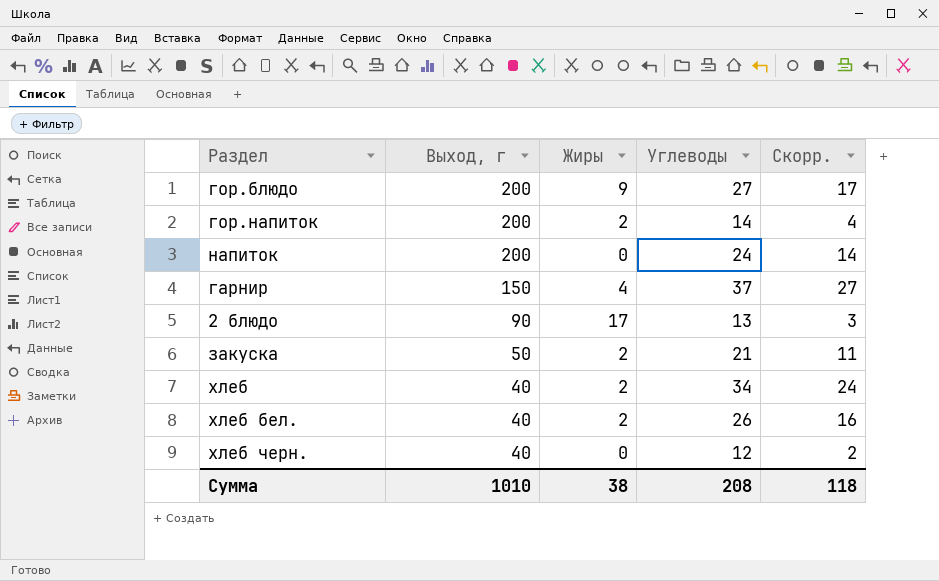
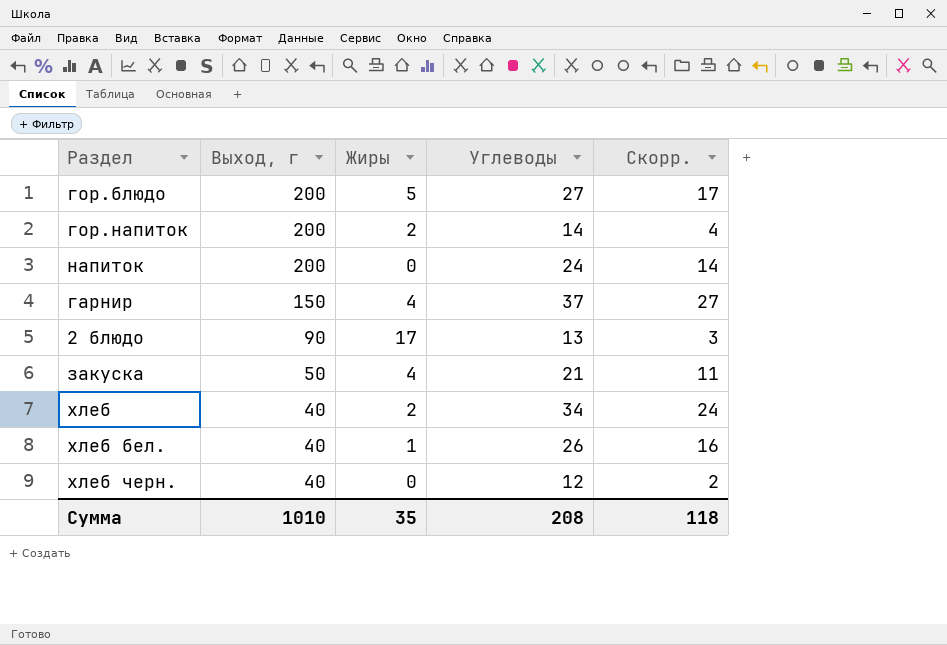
гор.блюдо | Жиры: 9 -> 5
закуска | Жиры: 2 -> 4
хлеб бел. | Жиры: 2 -> 1
Сумма | Жиры: 38 -> 35

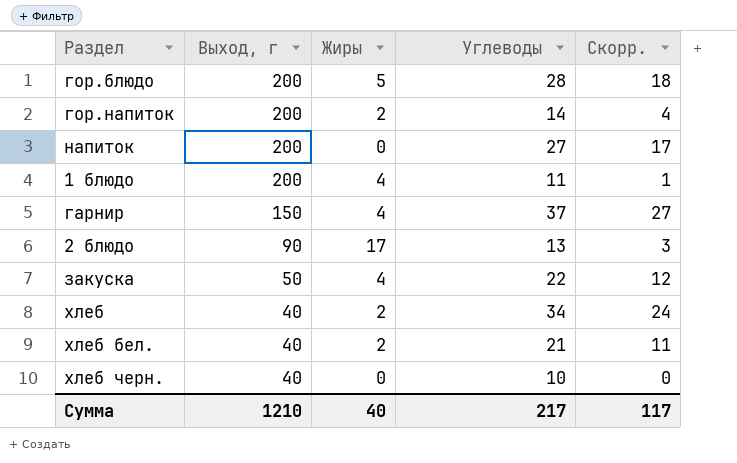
гор.блюдо | Углеводы: 27 -> 28
гор.блюдо | Скорр.: 17 -> 18
напиток | Углеводы: 24 -> 27
напиток | Скорр.: 14 -> 17
row 1 блюдо: none -> 200 | 4 | 11 | 1
закуска | Углеводы: 21 -> 22
закуска | Скорр.: 11 -> 12
хлеб бел. | Жиры: 1 -> 2
хлеб бел. | Углеводы: 26 -> 21
хлеб бел. | Скорр.: 16 -> 11
хлеб черн. | Углеводы: 12 -> 10
хлеб черн. | Скорр.: 2 -> 0
Сумма | Выход, г: 1010 -> 1210
Сумма | Жиры: 35 -> 40
Сумма | Углеводы: 208 -> 217
Сумма | Скорр.: 118 -> 117

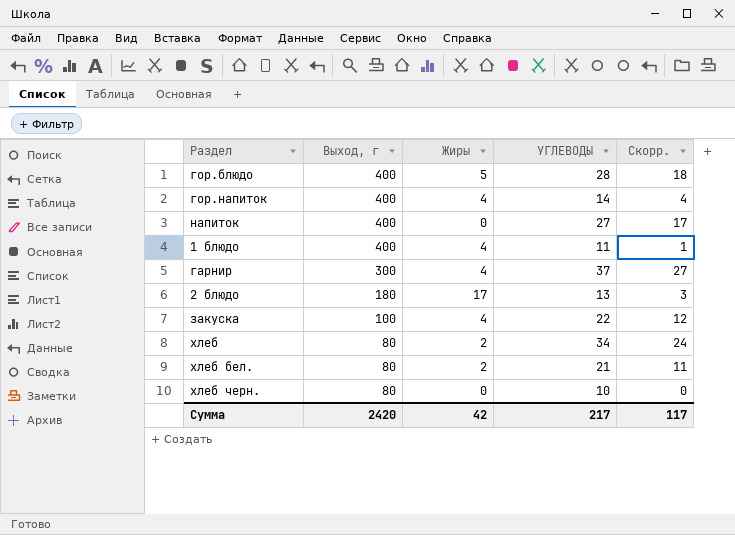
column name: Углеводы -> УГЛЕВОДЫ
гор.блюдо | Выход, г: 200 -> 400
гор.напиток | Выход, г: 200 -> 400
гор.напиток | Жиры: 2 -> 4
напиток | Выход, г: 200 -> 400
1 блюдо | Выход, г: 200 -> 400
гарнир | Выход, г: 150 -> 300
2 блюдо | Выход, г: 90 -> 180
закуска | Выход, г: 50 -> 100
хлеб | Выход, г: 40 -> 80
хлеб бел. | Выход, г: 40 -> 80
хлеб черн. | Выход, г: 40 -> 80
Сумма | Выход, г: 1210 -> 2420
Сумма | Жиры: 40 -> 42

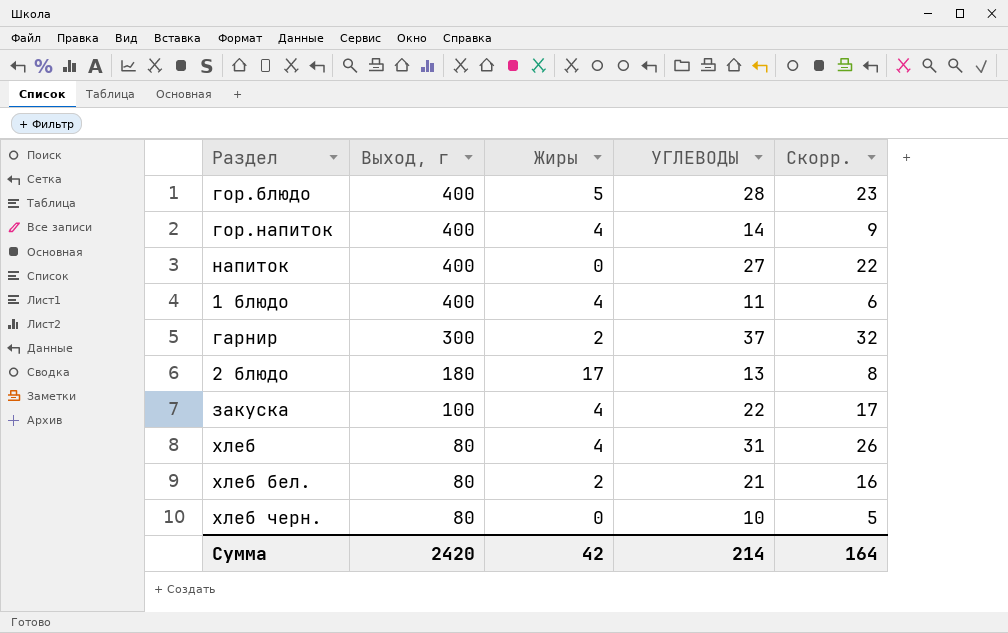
column Скорр. | formula: [УГЛЕВОДЫ] - 10 -> [УГЛЕВОДЫ] - 5
гарнир | Жиры: 4 -> 2
хлеб | Жиры: 2 -> 4
хлеб | УГЛЕВОДЫ: 34 -> 31
Сумма | УГЛЕВОДЫ: 217 -> 214
Сумма | Скорр.: 117 -> 164

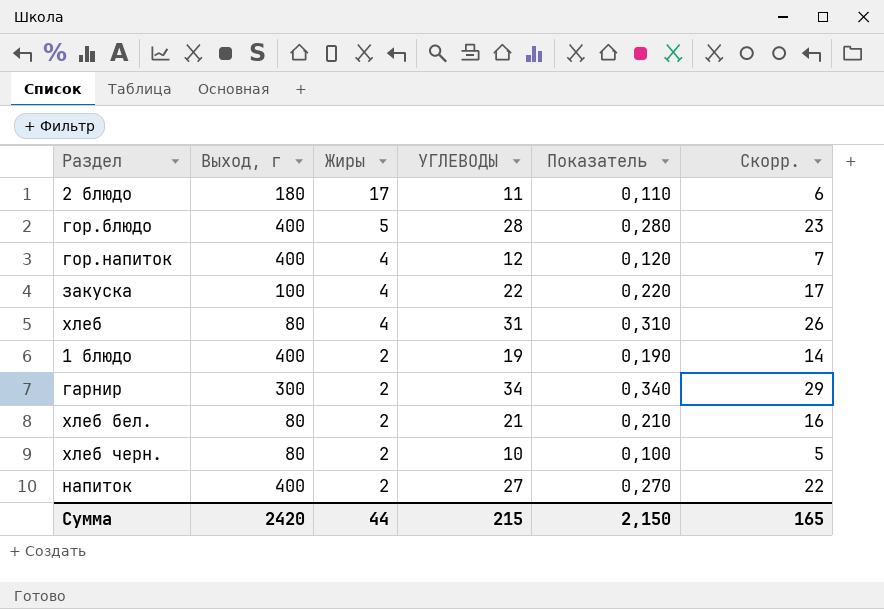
row order: Выход, г descending -> Жиры descending
column Показатель | formula: none -> [УГЛЕВОДЫ] * 0,01
2 блюдо | УГЛЕВОДЫ: 13 -> 11
2 блюдо | Скорр.: 8 -> 6
гор.напиток | УГЛЕВОДЫ: 14 -> 12
гор.напиток | Скорр.: 9 -> 7
1 блюдо | Жиры: 4 -> 2
1 блюдо | УГЛЕВОДЫ: 11 -> 19
1 блюдо | Скорр.: 6 -> 14
гарнир | УГЛЕВОДЫ: 37 -> 34
гарнир | Скорр.: 32 -> 29
хлеб черн. | Жиры: 0 -> 2
напиток | Жиры: 0 -> 2
Сумма | Жиры: 42 -> 44
Сумма | УГЛЕВОДЫ: 214 -> 215
Сумма | Скорр.: 164 -> 165

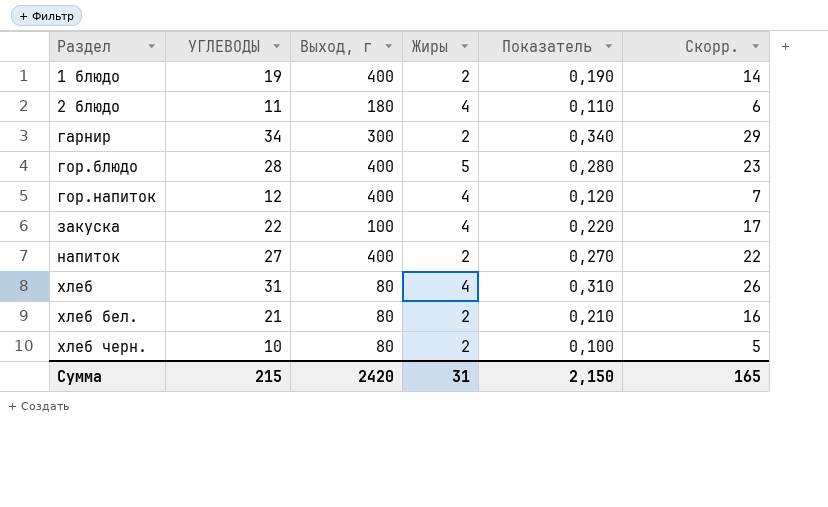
row order: Жиры descending -> Раздел ascending
column УГЛЕВОДЫ | position: 4 -> 2
2 блюдо | Жиры: 17 -> 4
Сумма | Жиры: 44 -> 31

